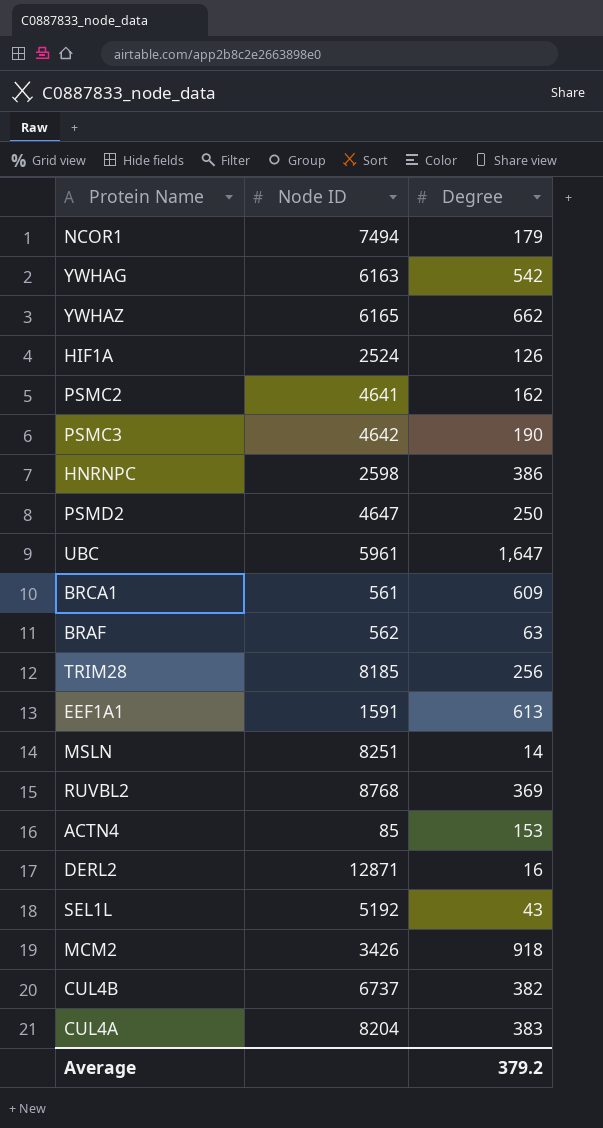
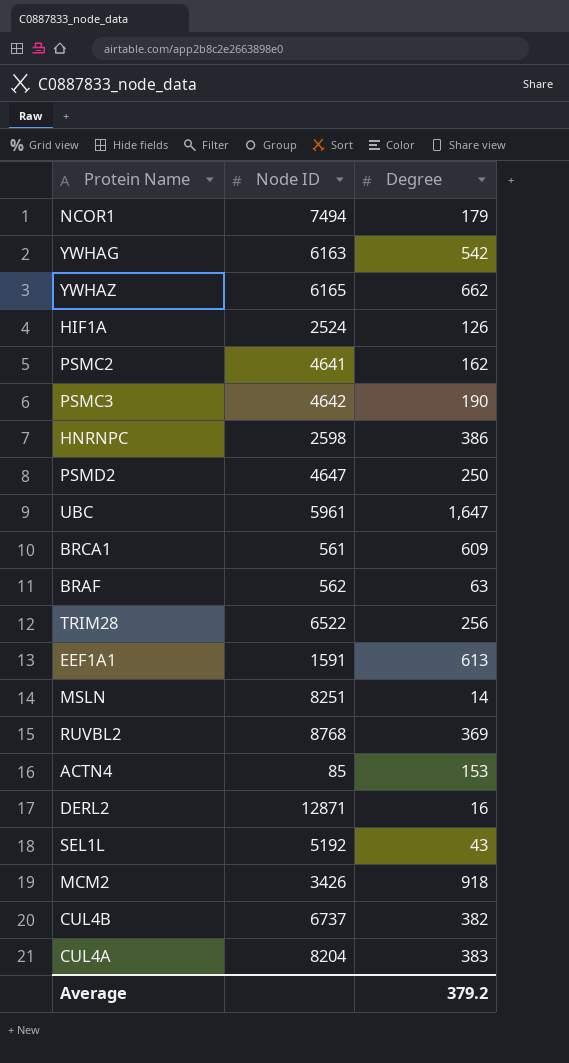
TRIM28 | Node ID: 8185 -> 6522

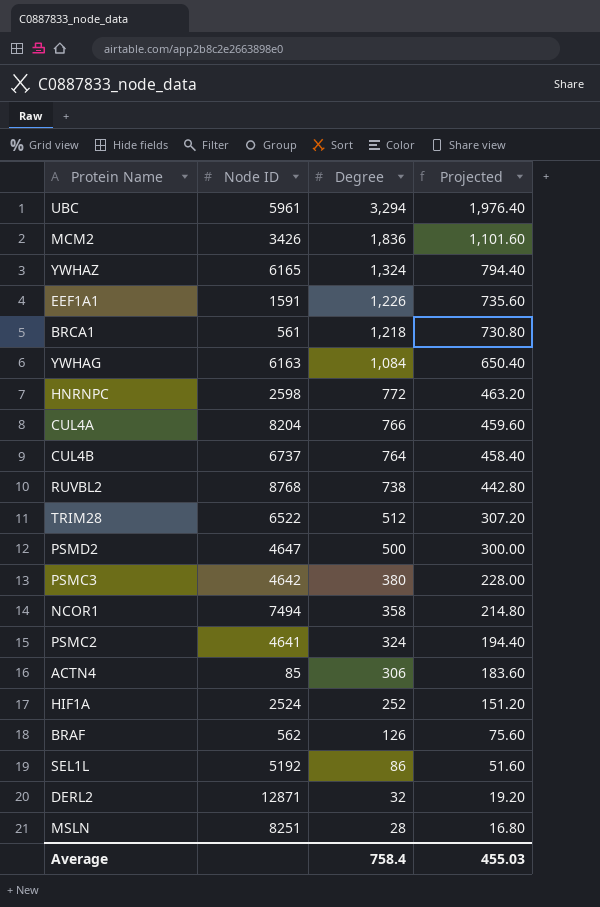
row order: none -> Degree descending
column Projected | formula: none -> [Degree] * 0.6
UBC | Degree: 1,647 -> 3,294
MCM2 | Degree: 918 -> 1,836
YWHAZ | Degree: 662 -> 1,324
EEF1A1 | Degree: 613 -> 1,226
BRCA1 | Degree: 609 -> 1,218
YWHAG | Degree: 542 -> 1,084
HNRNPC | Degree: 386 -> 772
CUL4A | Degree: 383 -> 766
CUL4B | Degree: 382 -> 764
RUVBL2 | Degree: 369 -> 738
TRIM28 | Degree: 256 -> 512
PSMD2 | Degree: 250 -> 500
PSMC3 | Degree: 190 -> 380
NCOR1 | Degree: 179 -> 358
PSMC2 | Degree: 162 -> 324
ACTN4 | Degree: 153 -> 306
HIF1A | Degree: 126 -> 252
BRAF | Degree: 63 -> 126
SEL1L | Degree: 43 -> 86
DERL2 | Degree: 16 -> 32
MSLN | Degree: 14 -> 28
Average | Degree: 379.2 -> 758.4

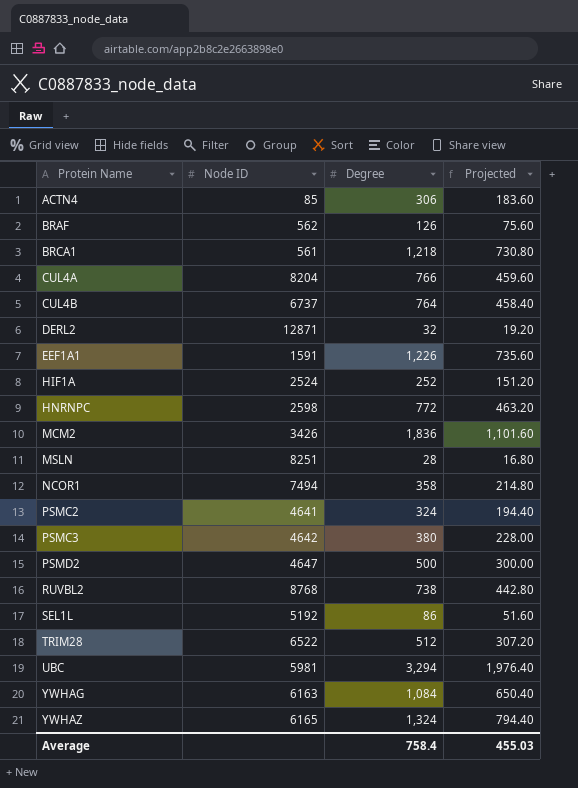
row order: Degree descending -> Protein Name ascending
UBC | Node ID: 5961 -> 5981

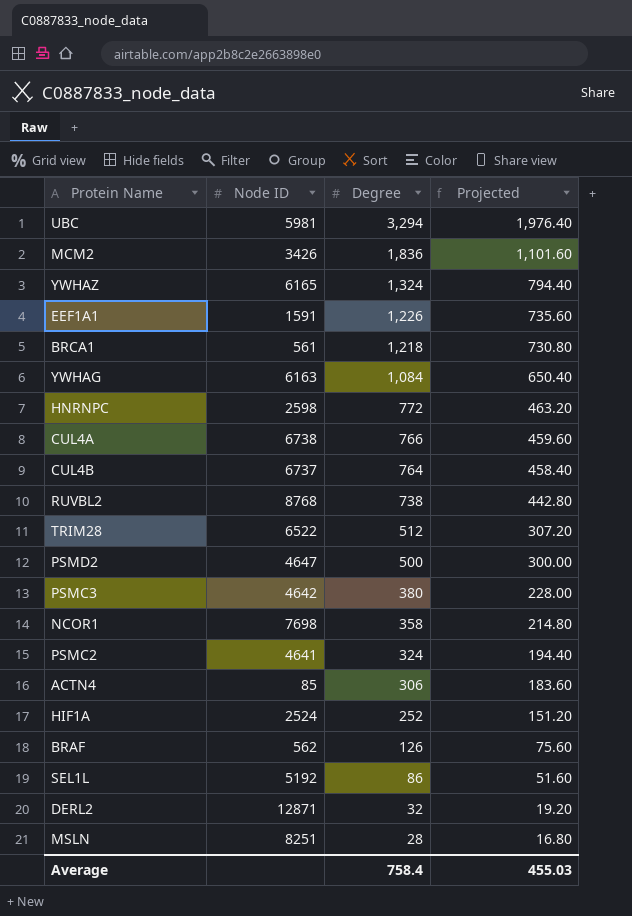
row order: Protein Name ascending -> Degree descending
CUL4A | Node ID: 8204 -> 6738
NCOR1 | Node ID: 7494 -> 7698

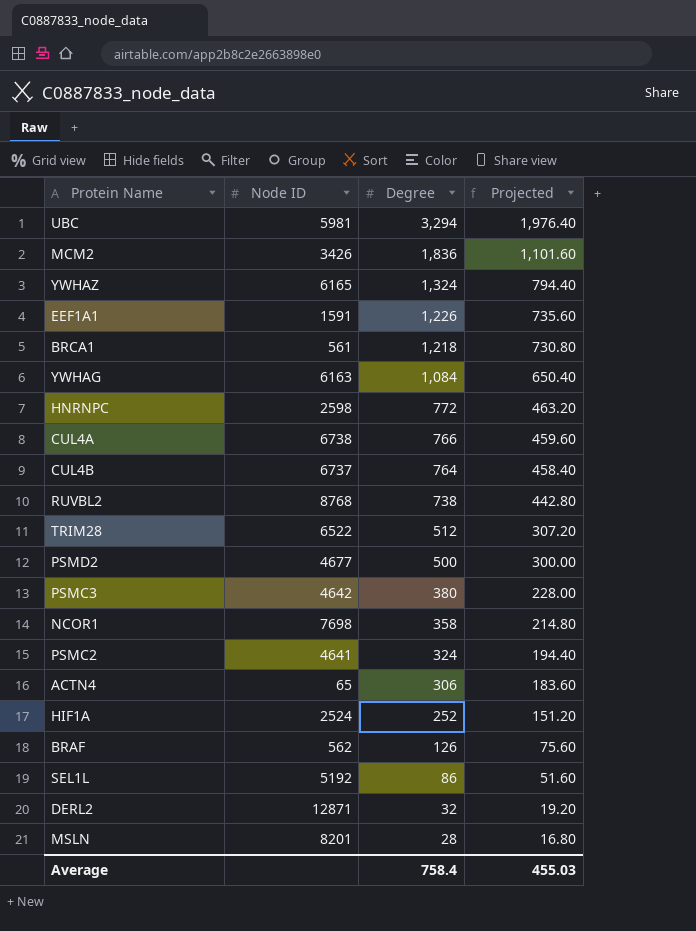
PSMD2 | Node ID: 4647 -> 4677
ACTN4 | Node ID: 85 -> 65
MSLN | Node ID: 8251 -> 8201

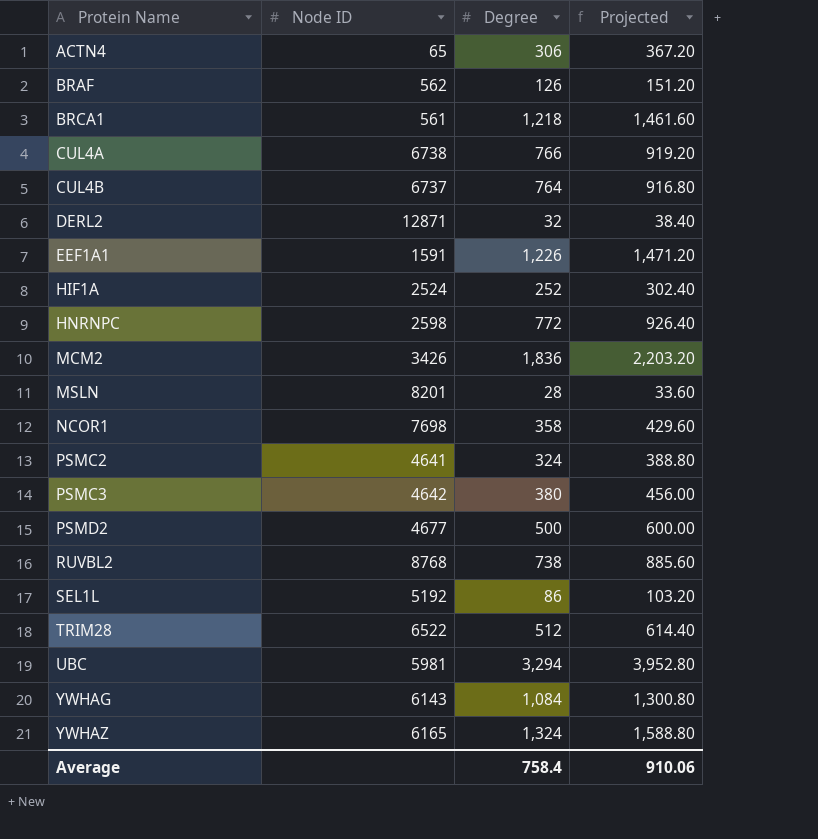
row order: Degree descending -> Protein Name ascending
column Projected | formula: [Degree] * 0.6 -> [Degree] * 1.2
YWHAG | Node ID: 6163 -> 6143
Average | Projected: 455.03 -> 910.06

